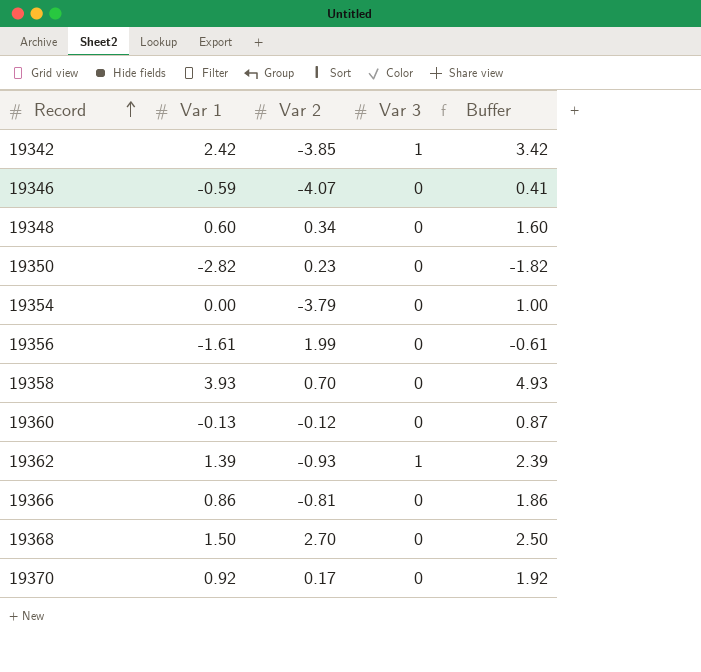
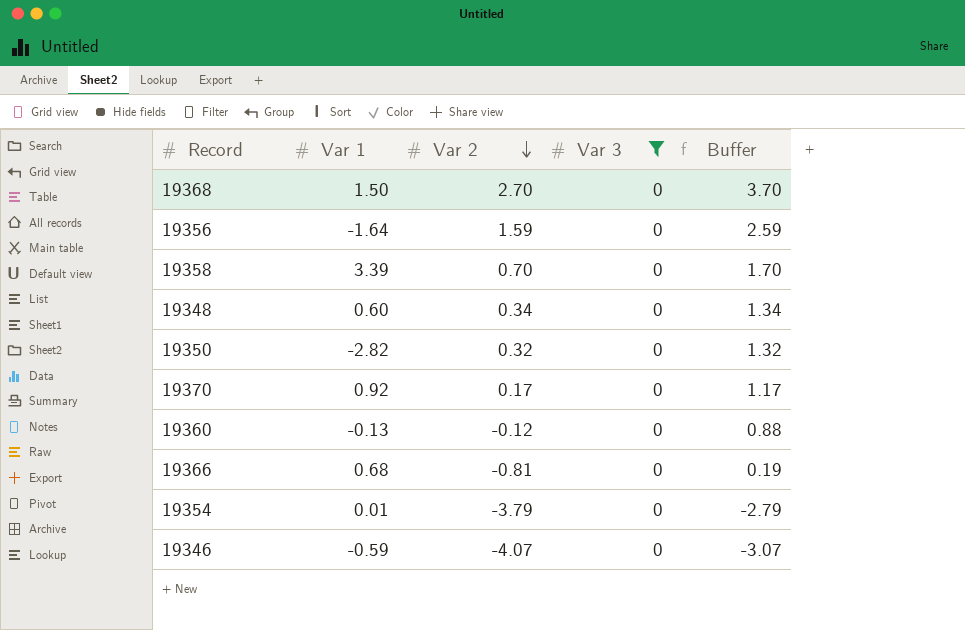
filter: none -> Var 3 = 0
row order: Record ascending -> Var 2 descending
column Buffer | formula: [Var 1] + 1 -> [Var 2] + 1
19356 | Var 1: -1.61 -> -1.64
19356 | Var 2: 1.99 -> 1.59
19358 | Var 1: 3.93 -> 3.39
19350 | Var 2: 0.23 -> 0.32
19366 | Var 1: 0.86 -> 0.68
19354 | Var 1: 0.00 -> 0.01

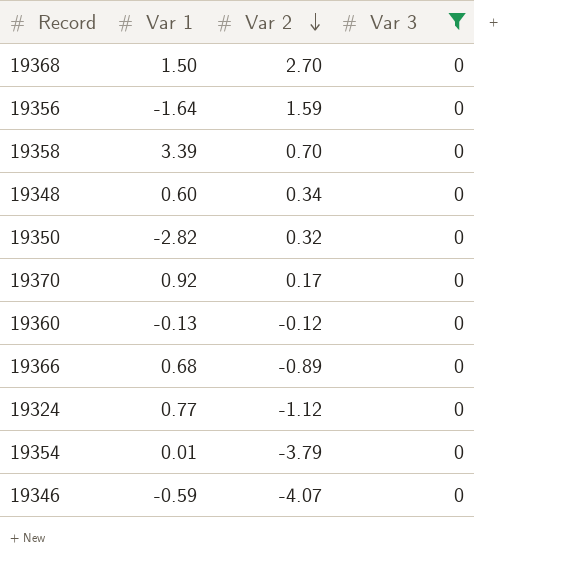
column Buffer | formula: [Var 2] + 1 -> none
19366 | Var 2: -0.81 -> -0.89
row 19324: none -> 0.77 | -1.12 | 0

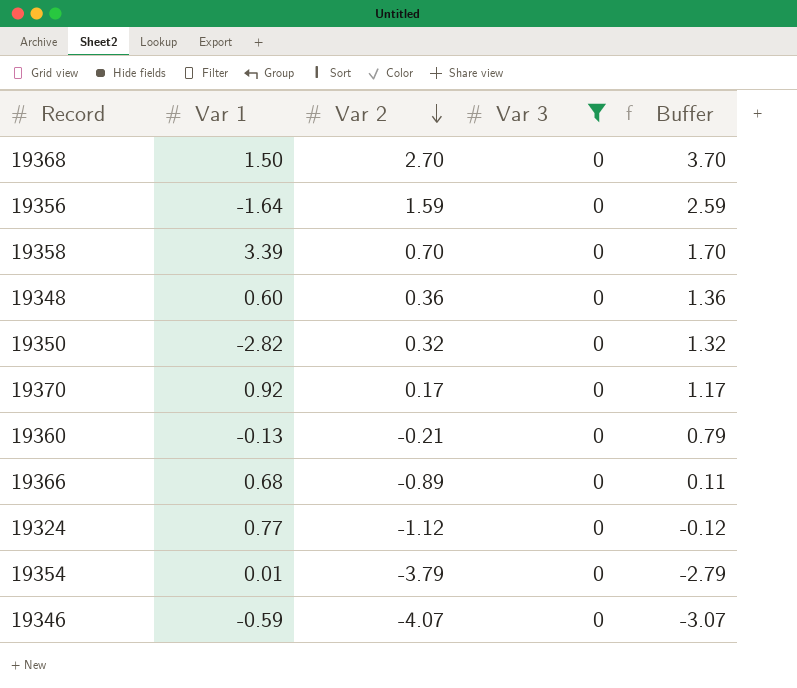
column Buffer | formula: none -> [Var 2] + 1
19348 | Var 2: 0.34 -> 0.36
19360 | Var 2: -0.12 -> -0.21

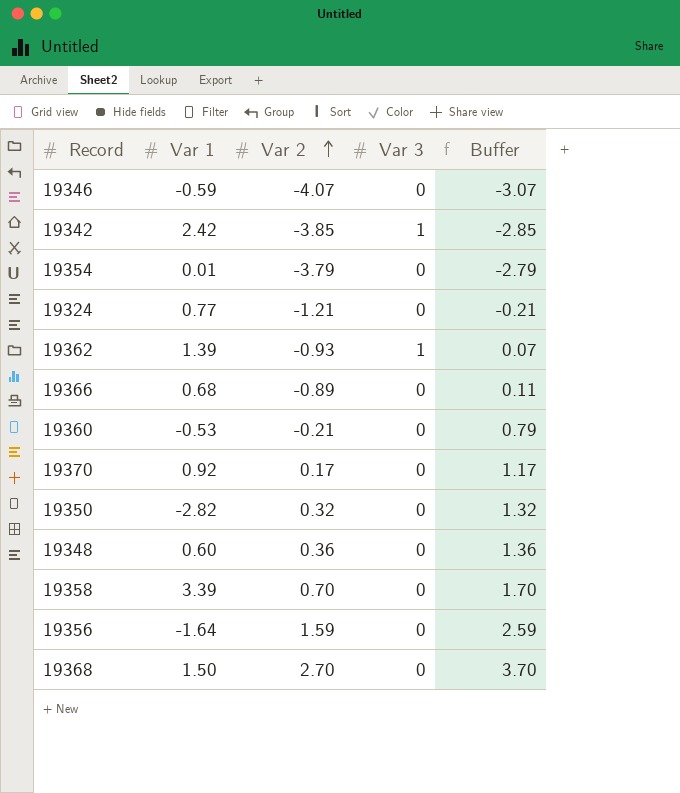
filter: Var 3 = 0 -> none
row order: Var 2 descending -> Var 2 ascending
19324 | Var 2: -1.12 -> -1.21
19324 | Buffer: -0.12 -> -0.21
19360 | Var 1: -0.13 -> -0.53

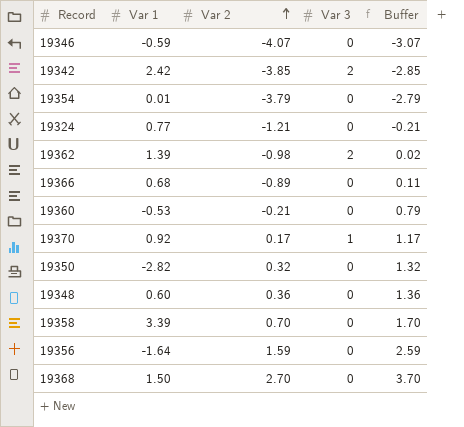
19342 | Var 3: 1 -> 2
19362 | Var 2: -0.93 -> -0.98
19362 | Var 3: 1 -> 2
19362 | Buffer: 0.07 -> 0.02
19370 | Var 3: 0 -> 1

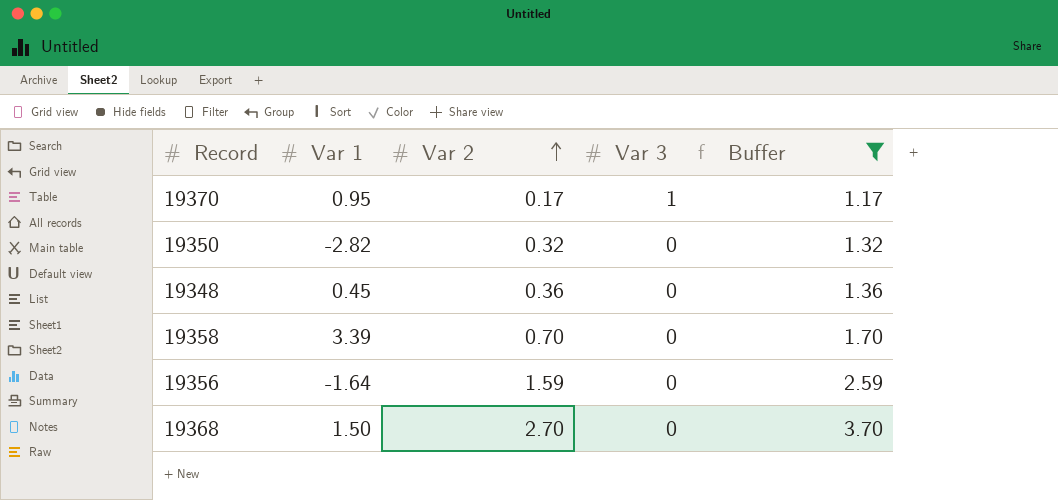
filter: none -> Buffer >= 1.17
19370 | Var 1: 0.92 -> 0.95
19348 | Var 1: 0.60 -> 0.45

